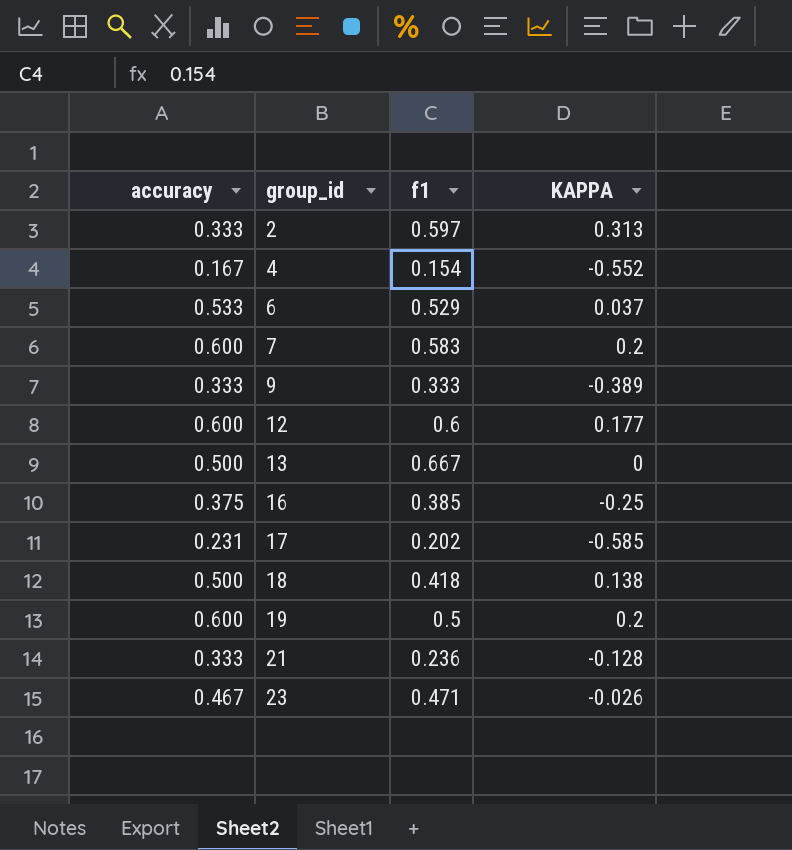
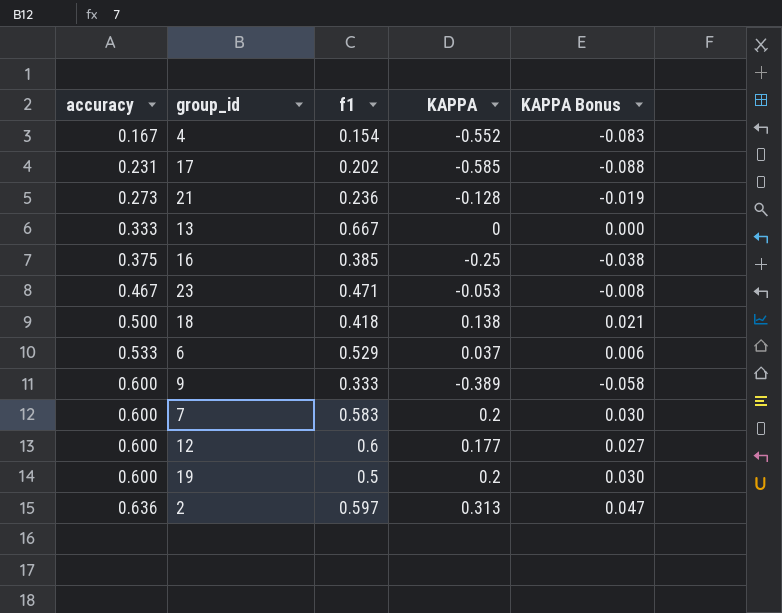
row order: group_id ascending -> accuracy ascending
column KAPPA Bonus | formula: none -> [KAPPA] * 0.15
21 | accuracy: 0.333 -> 0.273
13 | accuracy: 0.500 -> 0.333
23 | KAPPA: -0.026 -> -0.053
9 | accuracy: 0.333 -> 0.600
2 | accuracy: 0.333 -> 0.636

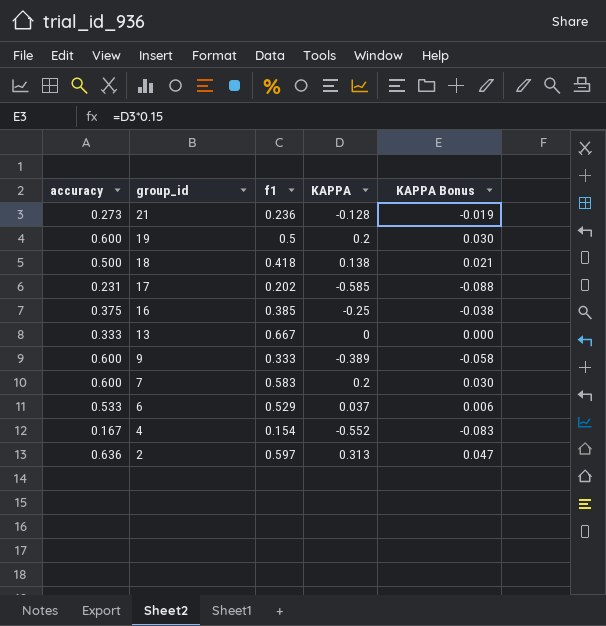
row order: accuracy ascending -> group_id descending
row 23: 0.467 | 0.471 | -0.053 | -0.008 -> none
row 12: 0.600 | 0.6 | 0.177 | 0.027 -> none

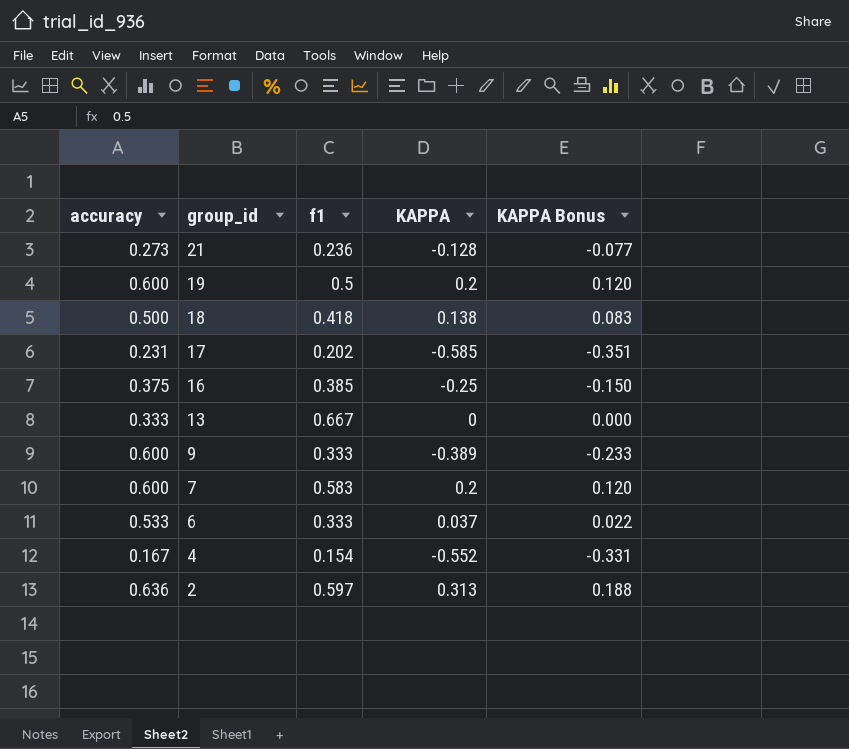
column KAPPA Bonus | formula: [KAPPA] * 0.15 -> [KAPPA] * 0.6
6 | f1: 0.529 -> 0.333

